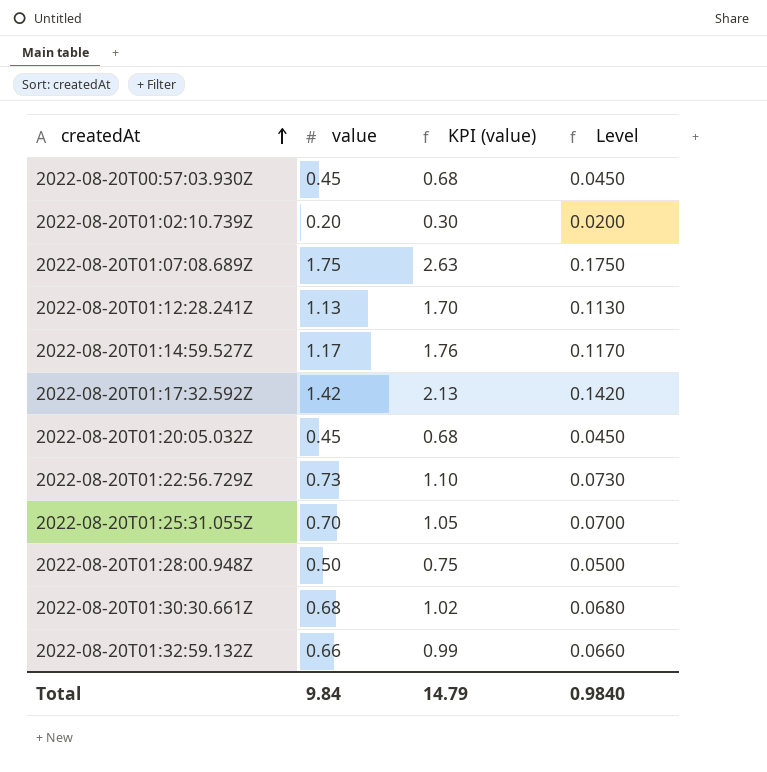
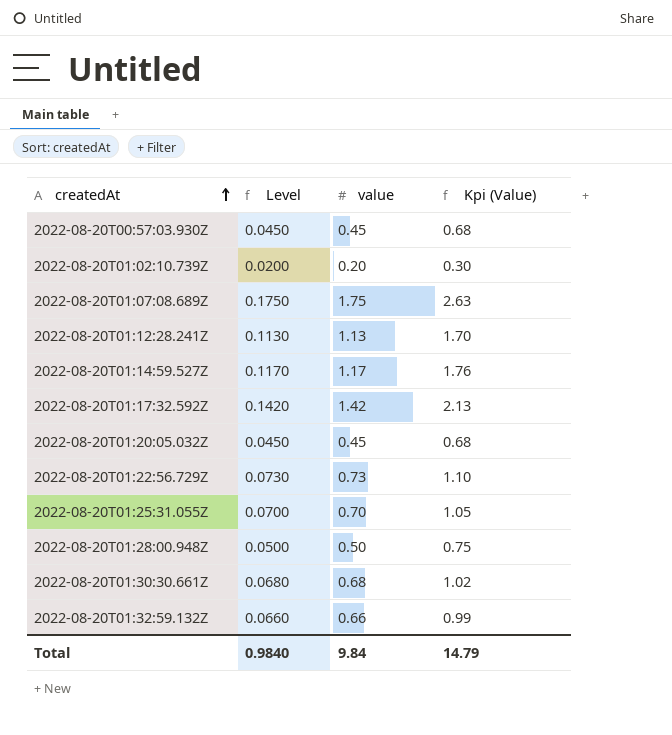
column Level | position: 4 -> 2
column name: KPI (value) -> Kpi (Value)

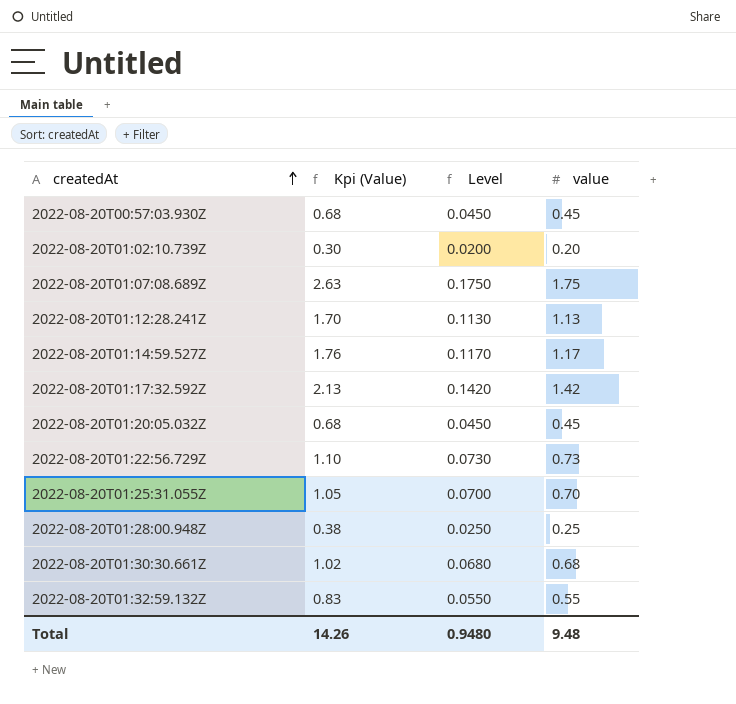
column Kpi (Value) | position: 4 -> 2
2022-08-20T01:28:00.948Z | Kpi (Value): 0.75 -> 0.38
2022-08-20T01:28:00.948Z | Level: 0.0500 -> 0.0250
2022-08-20T01:28:00.948Z | value: 0.50 -> 0.25
2022-08-20T01:32:59.132Z | Kpi (Value): 0.99 -> 0.83
2022-08-20T01:32:59.132Z | Level: 0.0660 -> 0.0550
2022-08-20T01:32:59.132Z | value: 0.66 -> 0.55
Total | Kpi (Value): 14.79 -> 14.26
Total | Level: 0.9840 -> 0.9480
Total | value: 9.84 -> 9.48

